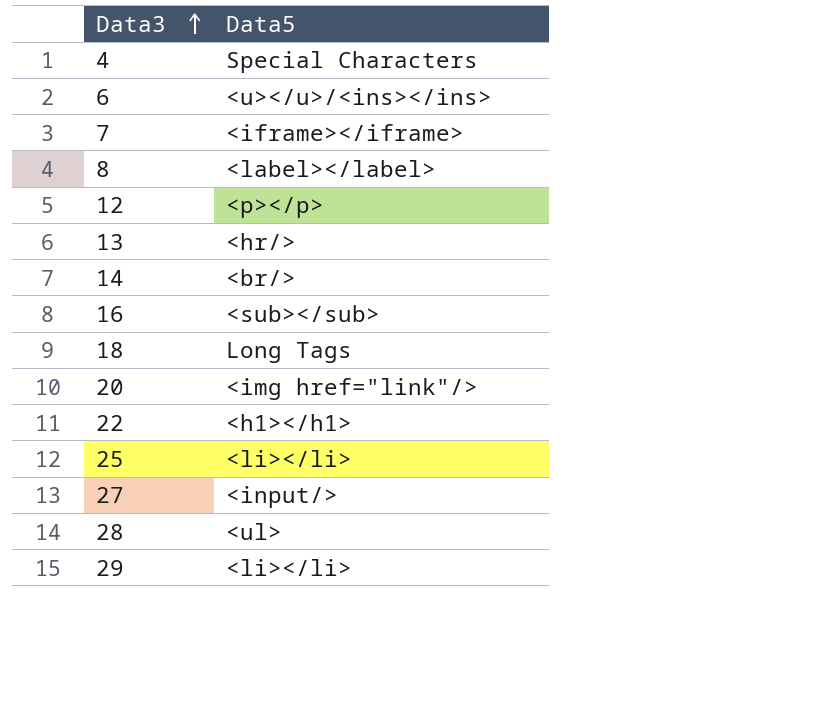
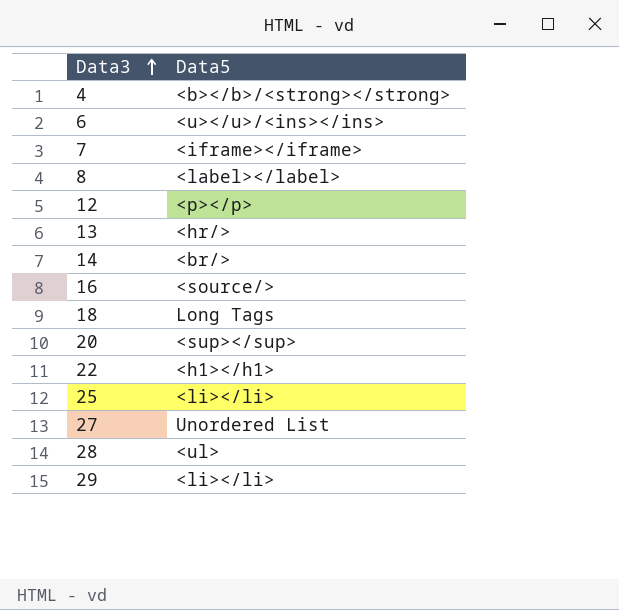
4 | Data5: Special Characters -> <b></b>/<strong></strong>
16 | Data5: <sub></sub> -> <source/>
20 | Data5: <img href="link"/> -> <sup></sup>
27 | Data5: <input/> -> Unordered List

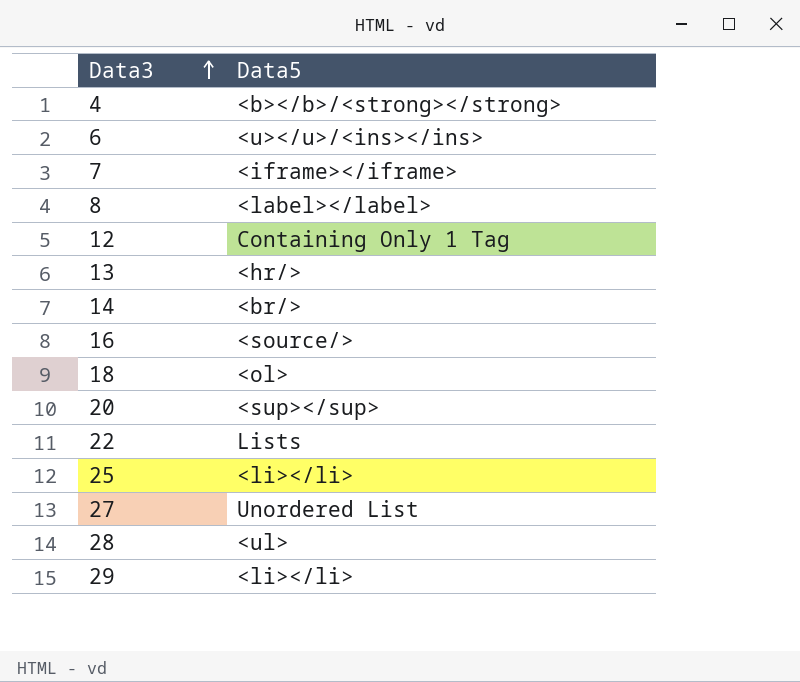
12 | Data5: <p></p> -> Containing Only 1 Tag
18 | Data5: Long Tags -> <ol>
22 | Data5: <h1></h1> -> Lists

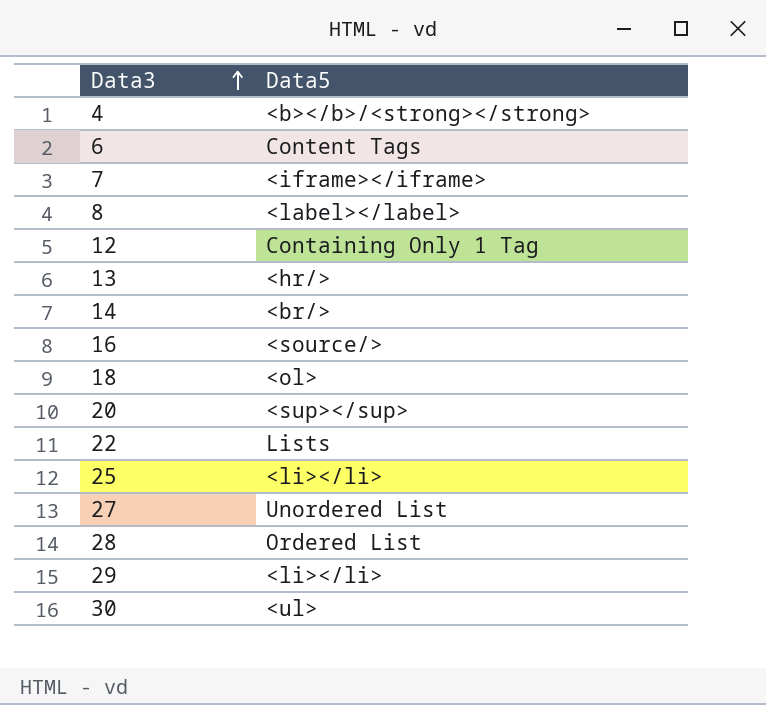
6 | Data5: <u></u>/<ins></ins> -> Content Tags
28 | Data5: <ul> -> Ordered List
row 30: none -> <ul>

